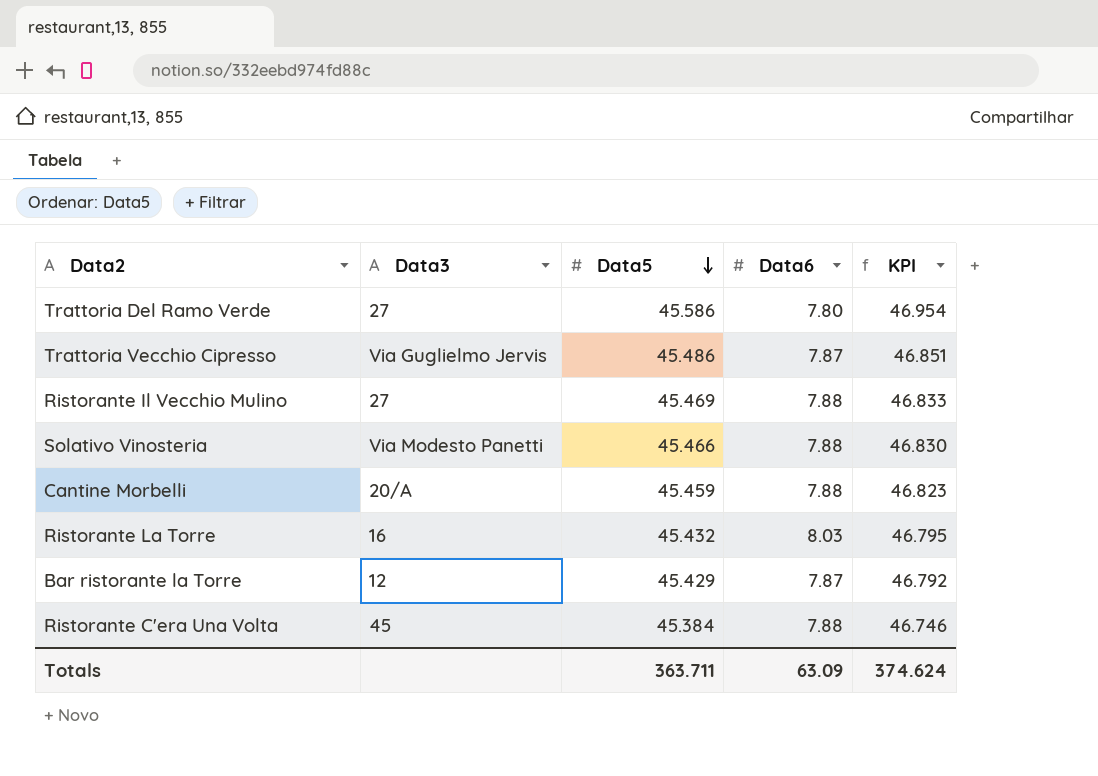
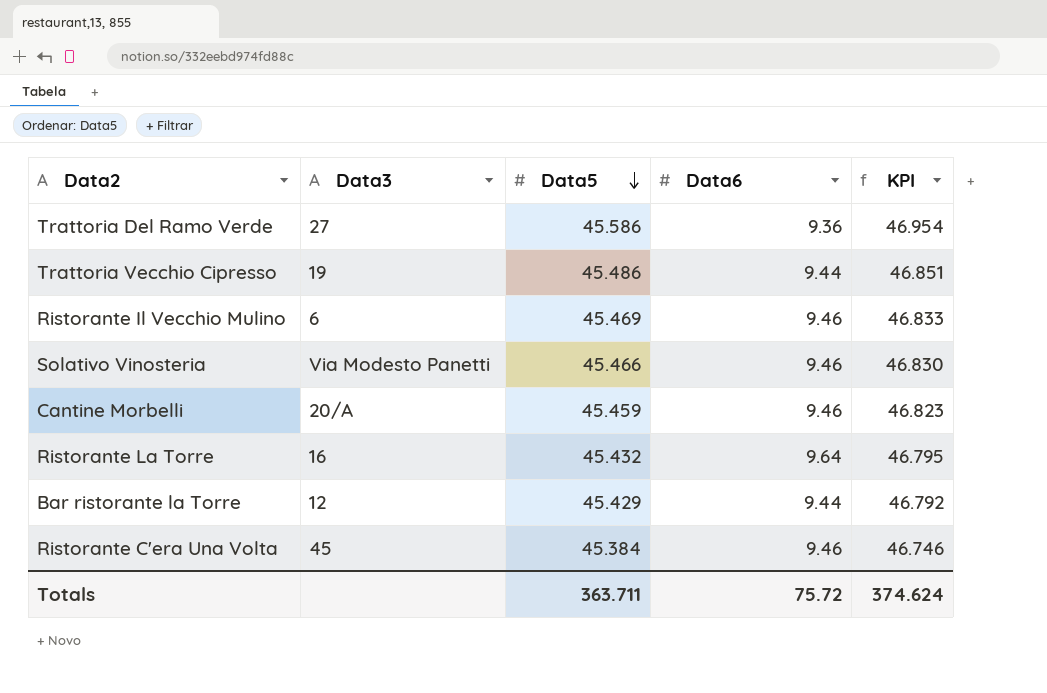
Trattoria Del Ramo Verde | Data6: 7.80 -> 9.36
Trattoria Vecchio Cipresso | Data3: Via Guglielmo Jervis -> 19
Trattoria Vecchio Cipresso | Data6: 7.87 -> 9.44
Ristorante Il Vecchio Mulino | Data3: 27 -> 6
Ristorante Il Vecchio Mulino | Data6: 7.88 -> 9.46
Solativo Vinosteria | Data6: 7.88 -> 9.46
Cantine Morbelli | Data6: 7.88 -> 9.46
Ristorante La Torre | Data6: 8.03 -> 9.64
Bar ristorante la Torre | Data6: 7.87 -> 9.44
Ristorante C'era Una Volta | Data6: 7.88 -> 9.46
Totals | Data6: 63.09 -> 75.72

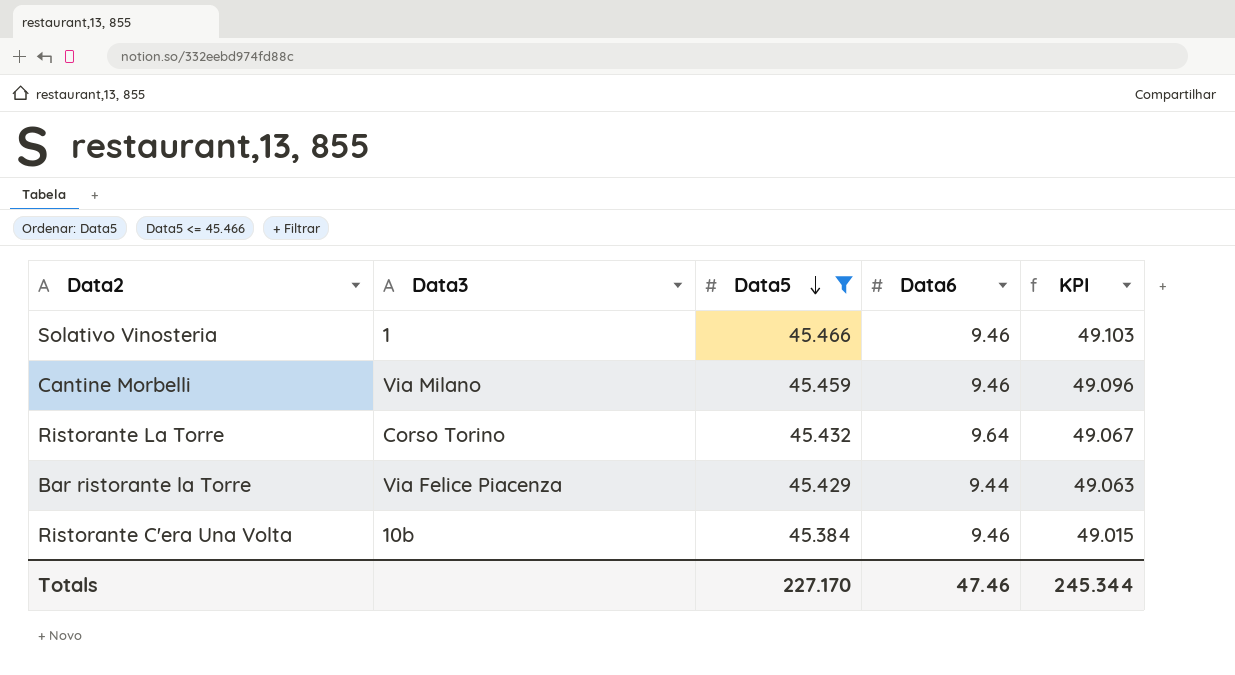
filter: none -> Data5 <= 45.466
column KPI | formula: [Data5] * 1.03 -> [Data5] * 1.08
Solativo Vinosteria | Data3: Via Modesto Panetti -> 1
Cantine Morbelli | Data3: 20/A -> Via Milano
Ristorante La Torre | Data3: 16 -> Corso Torino
Bar ristorante la Torre | Data3: 12 -> Via Felice Piacenza
Ristorante C'era Una Volta | Data3: 45 -> 10b
Totals | Data5: 363.711 -> 227.170
Totals | Data6: 75.72 -> 47.46
Totals | KPI: 374.624 -> 245.344

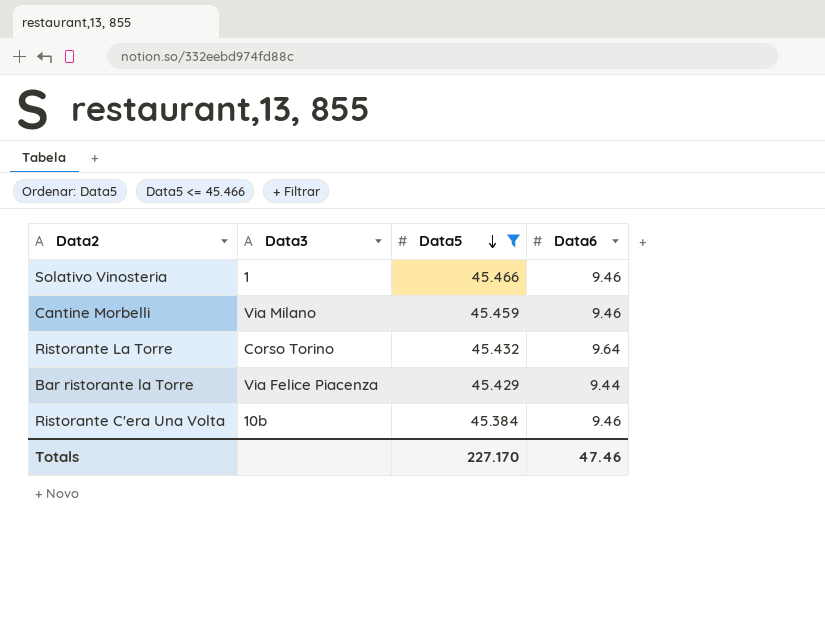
column KPI | formula: [Data5] * 1.08 -> none

